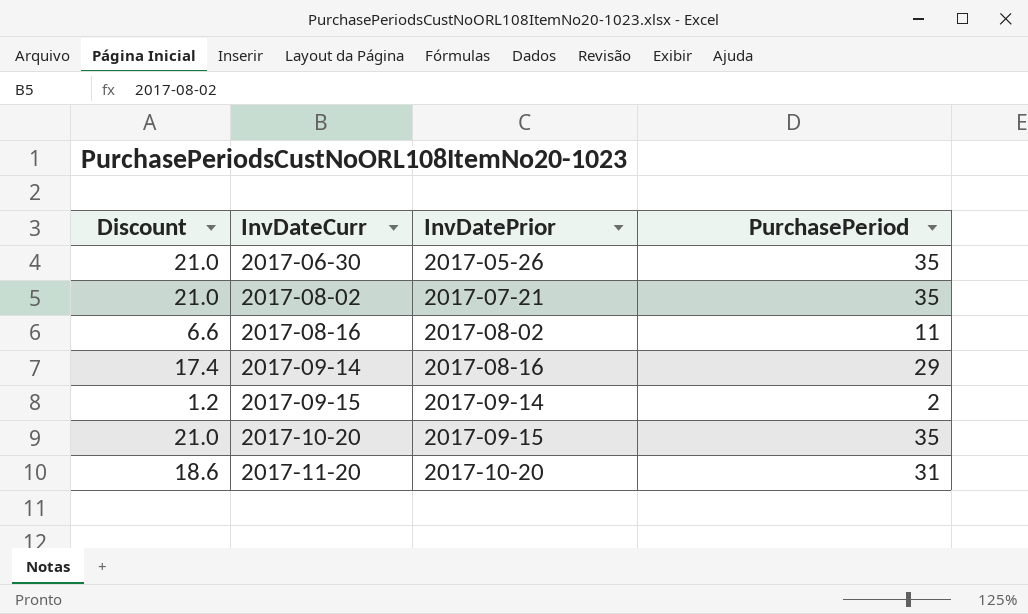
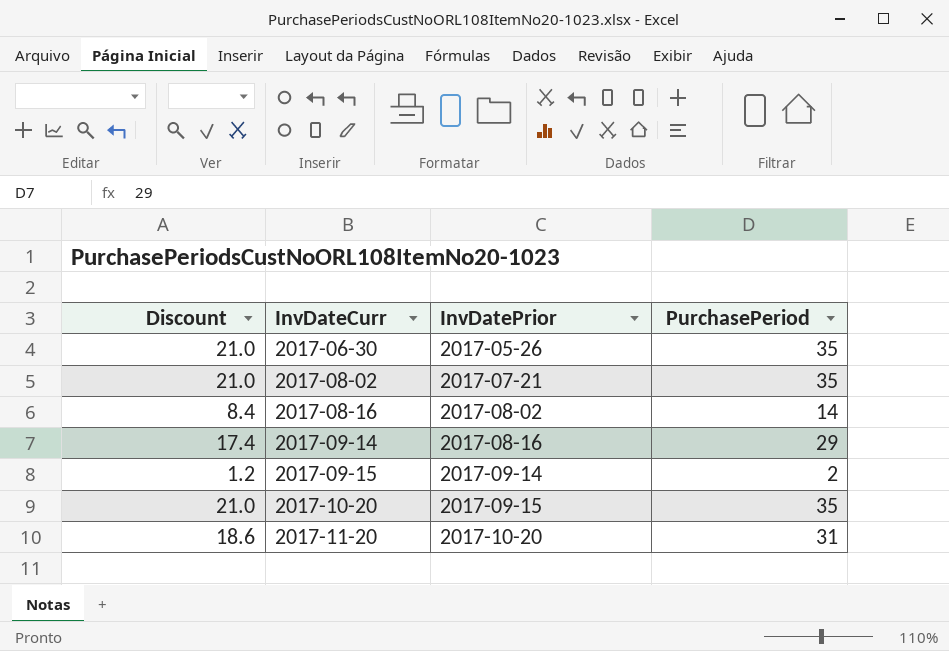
2017-08-16 | Discount: 6.6 -> 8.4
2017-08-16 | PurchasePeriod: 11 -> 14

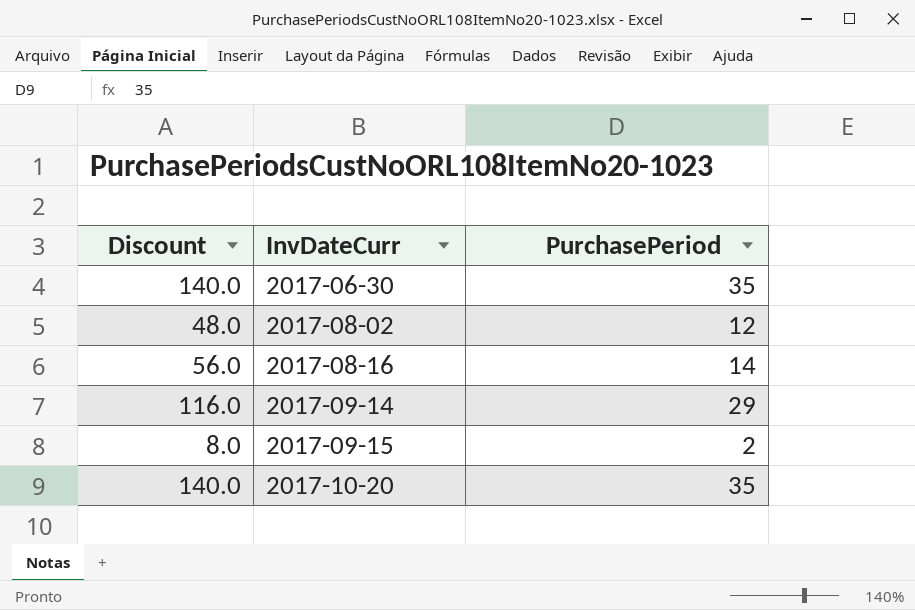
column InvDatePrior | position: 3 -> none
column Discount | formula: [PurchasePeriod] * 0.6 -> [PurchasePeriod] * 4
row 2017-11-20: 18.6 | 2017-10-20 | 31 -> none
2017-08-02 | PurchasePeriod: 35 -> 12

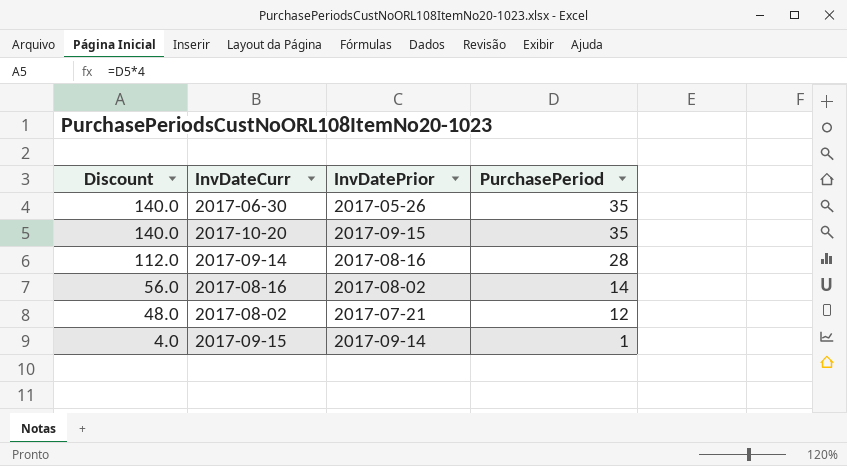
row order: InvDateCurr ascending -> Discount descending
column InvDatePrior | position: none -> 3
2017-09-14 | Discount: 116.0 -> 112.0
2017-09-14 | PurchasePeriod: 29 -> 28
2017-09-15 | Discount: 8.0 -> 4.0
2017-09-15 | PurchasePeriod: 2 -> 1

